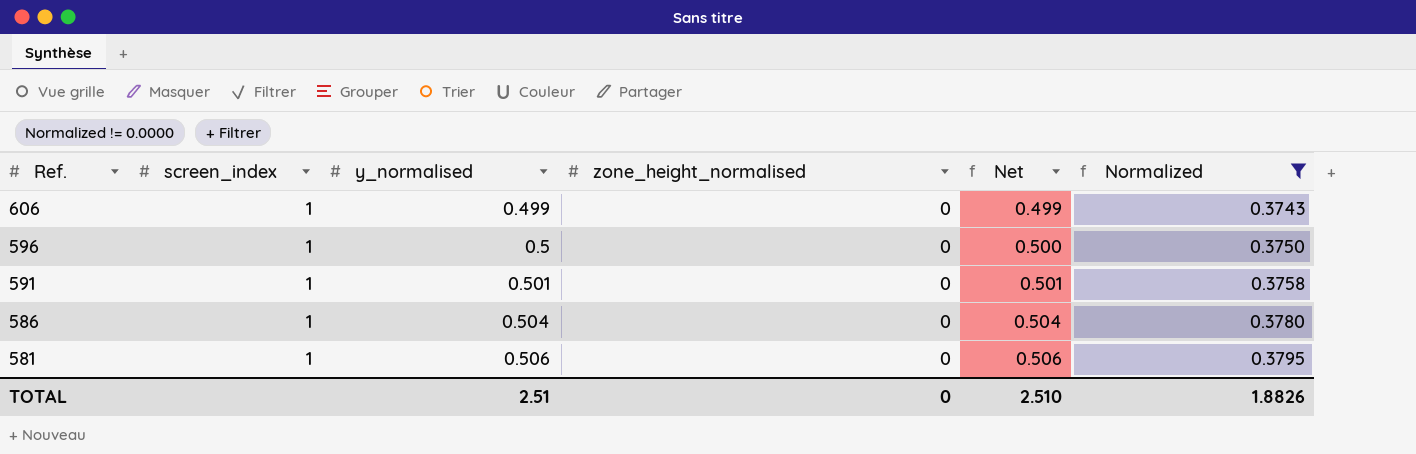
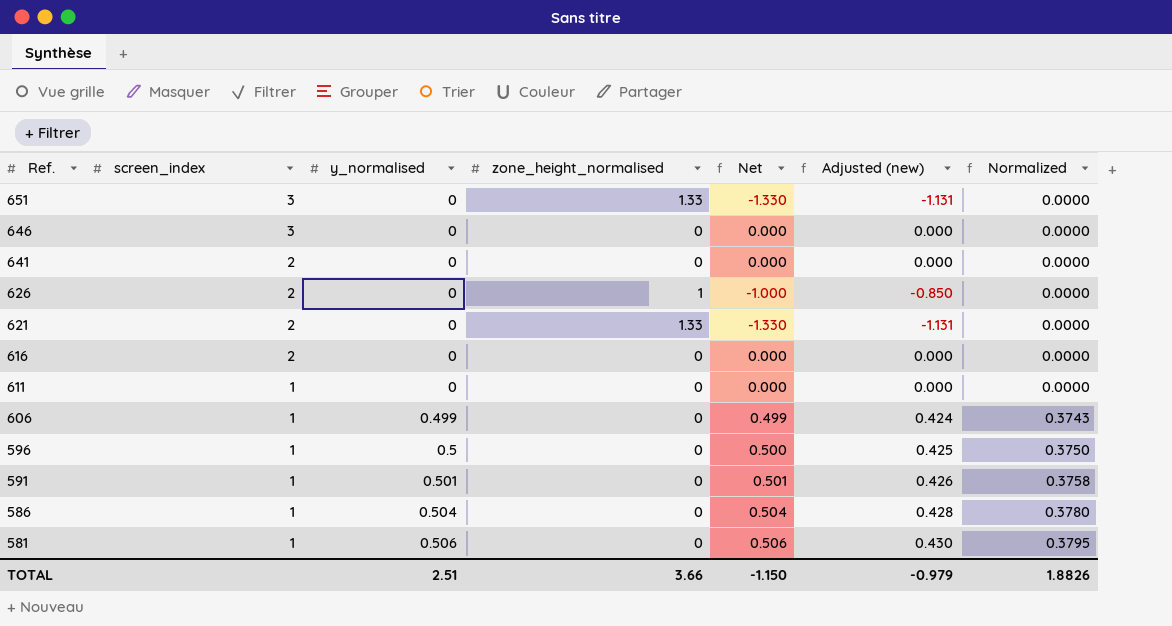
filter: Normalized != 0.0000 -> none
column Adjusted (new) | formula: none -> [Net] * 0.85
TOTAL | zone_height_normalised: 0 -> 3.66
TOTAL | Net: 2.510 -> -1.150

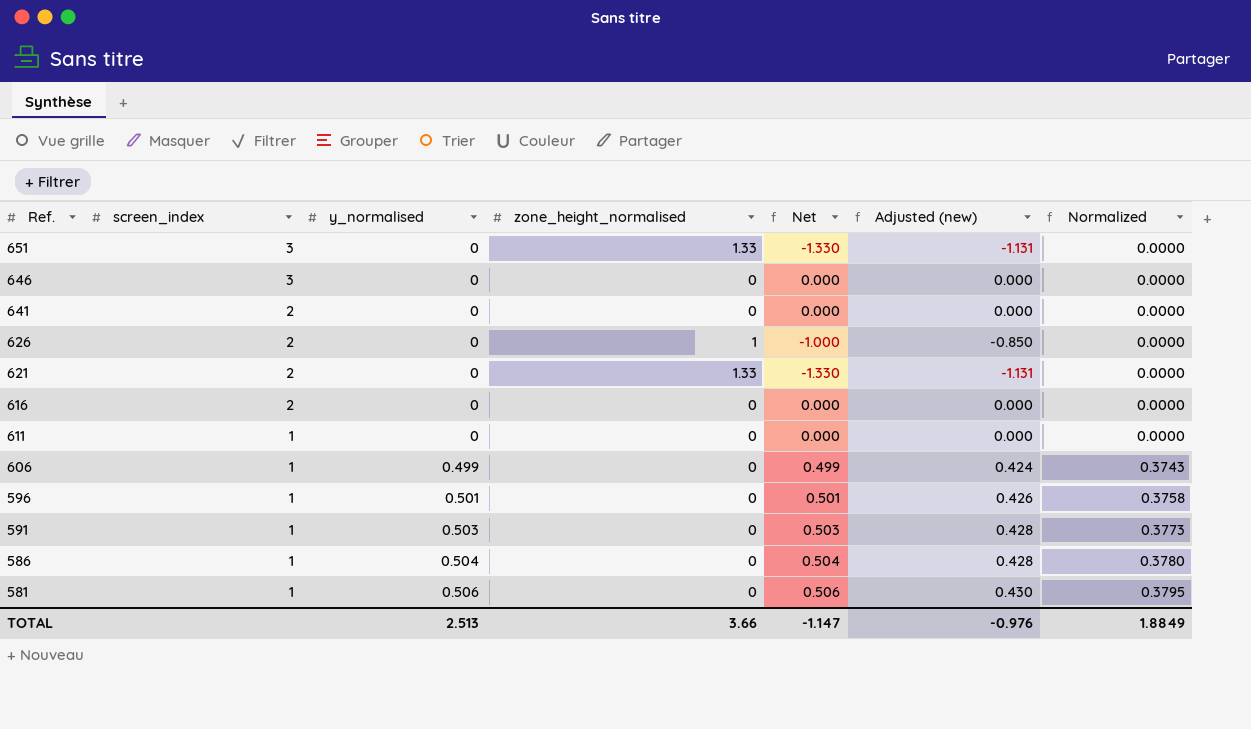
596 | y_normalised: 0.5 -> 0.501
596 | Net: 0.500 -> 0.501
596 | Adjusted (new): 0.425 -> 0.426
596 | Normalized: 0.3750 -> 0.3758
591 | y_normalised: 0.501 -> 0.503
591 | Net: 0.501 -> 0.503
591 | Adjusted (new): 0.426 -> 0.428
591 | Normalized: 0.3758 -> 0.3773
TOTAL | y_normalised: 2.51 -> 2.513
TOTAL | Net: -1.150 -> -1.147
TOTAL | Adjusted (new): -0.979 -> -0.976
TOTAL | Normalized: 1.8826 -> 1.8849

